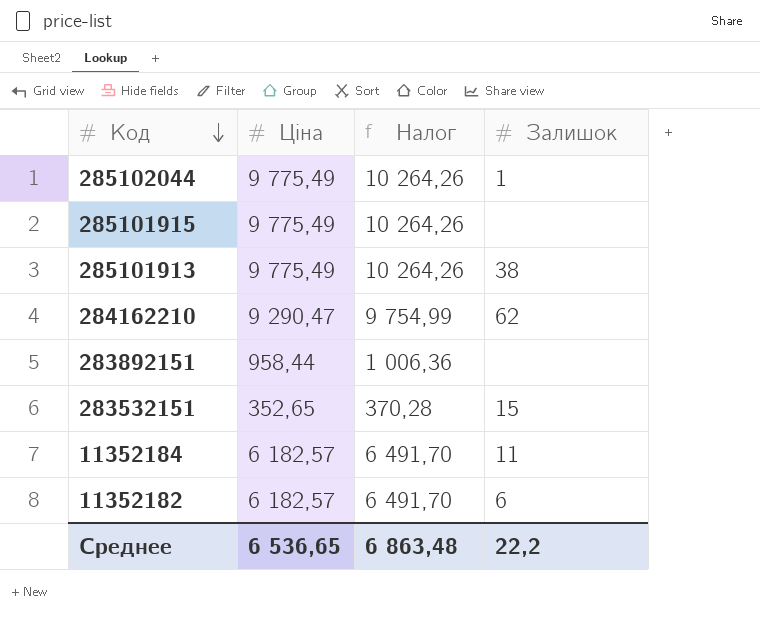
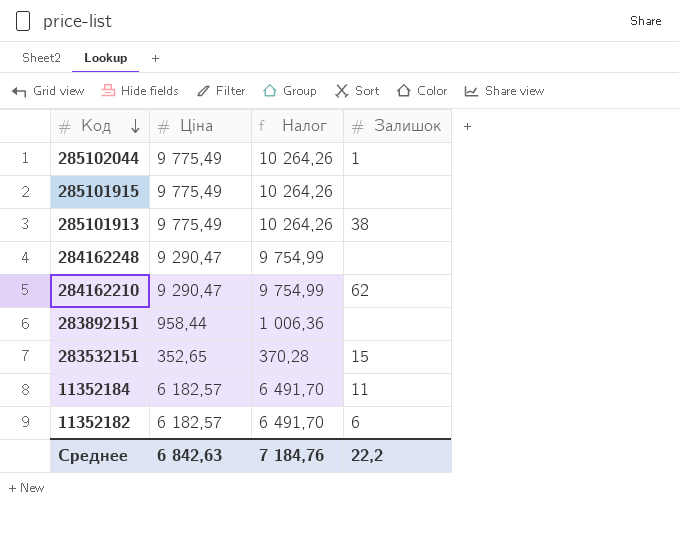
row 284162248: none -> 9 290,47 | 9 754,99 | none
Среднее | Ціна: 6 536,65 -> 6 842,63
Среднее | Налог: 6 863,48 -> 7 184,76

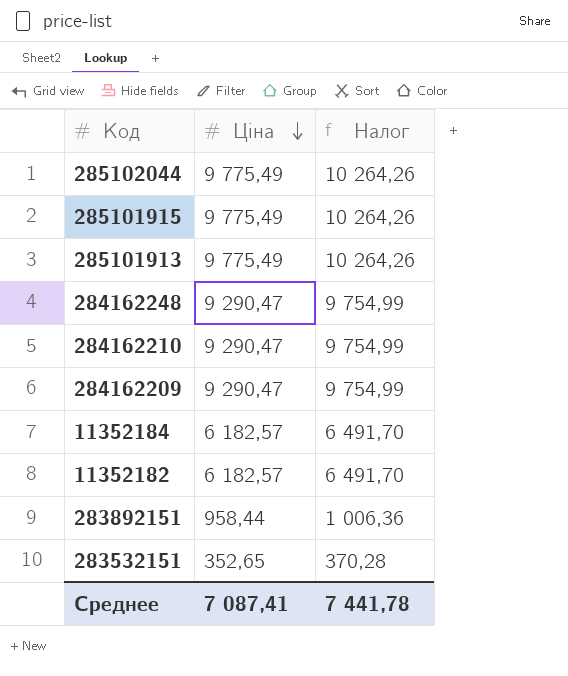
row order: Код descending -> Ціна descending
column Залишок | position: 4 -> none
row 284162209: none -> 9 290,47 | 9 754,99
Среднее | Ціна: 6 842,63 -> 7 087,41
Среднее | Налог: 7 184,76 -> 7 441,78

